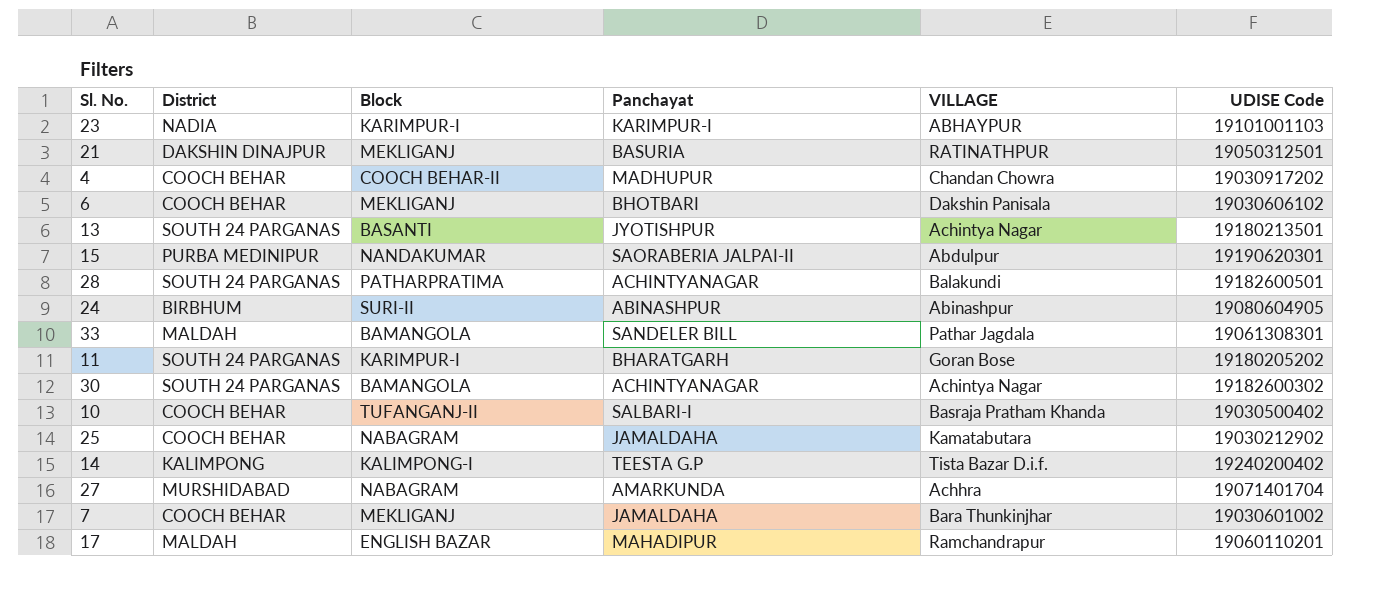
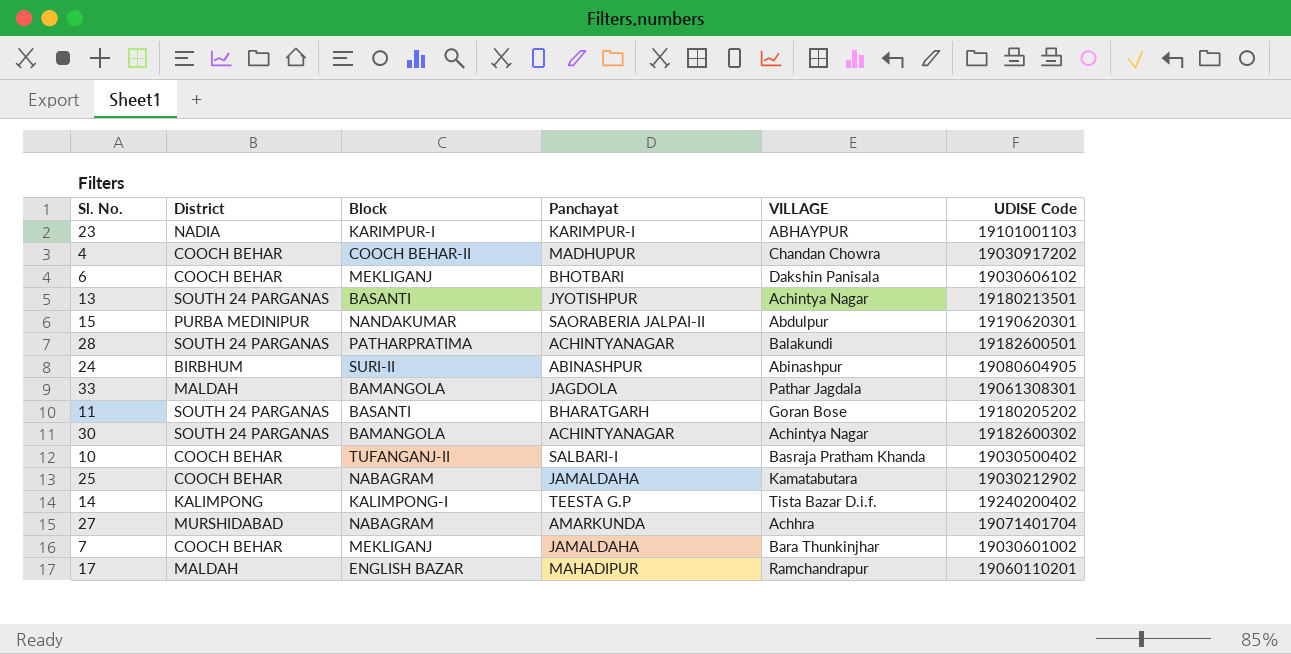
row 21: DAKSHIN DINAJPUR | MEKLIGANJ | BASURIA | RATINATHPUR | 19050312501 -> none
33 | Panchayat: SANDELER BILL -> JAGDOLA
11 | Block: KARIMPUR-I -> BASANTI

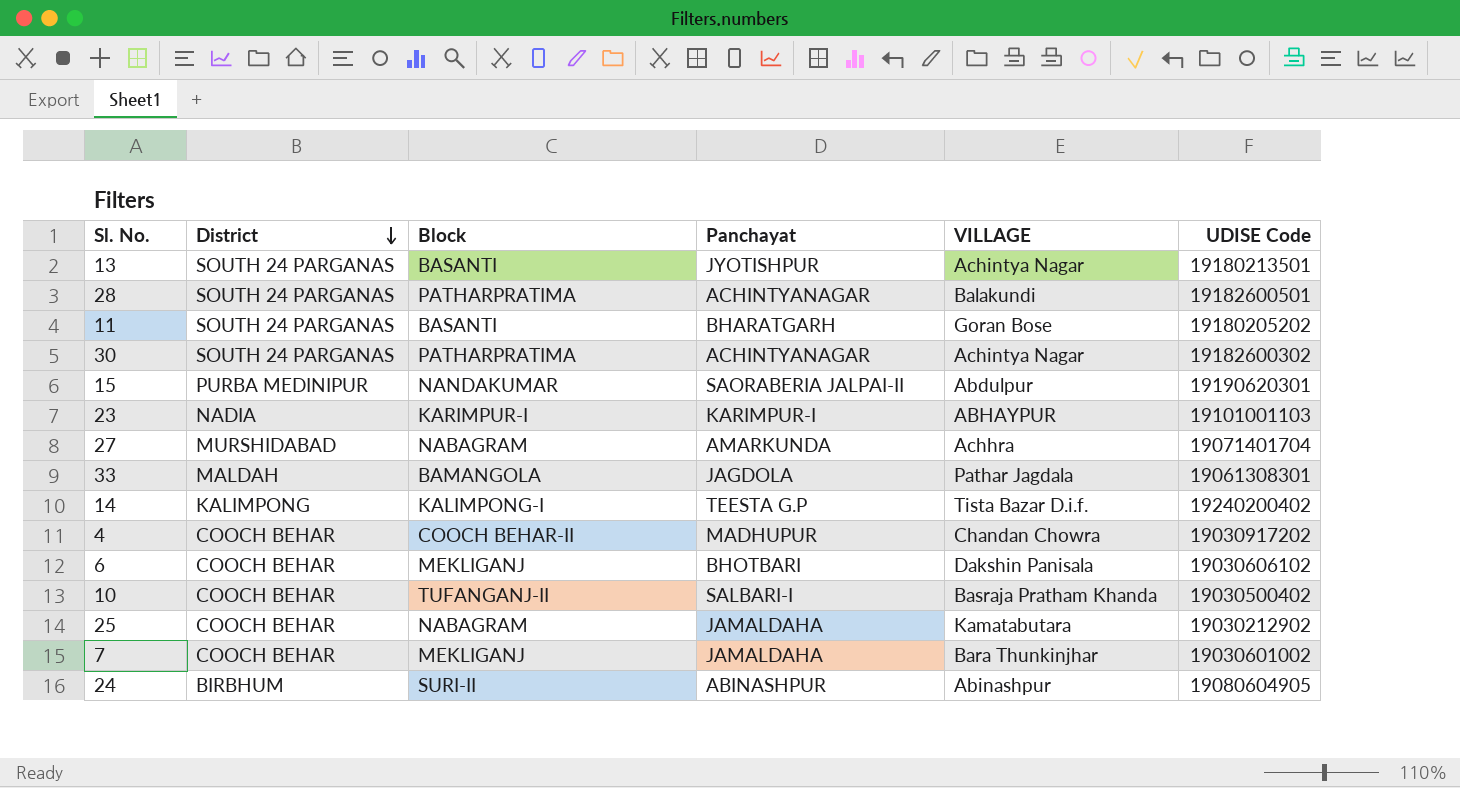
row order: none -> District descending
row 17: MALDAH | ENGLISH BAZAR | MAHADIPUR | Ramchandrapur | 19060110201 -> none
30 | Block: BAMANGOLA -> PATHARPRATIMA

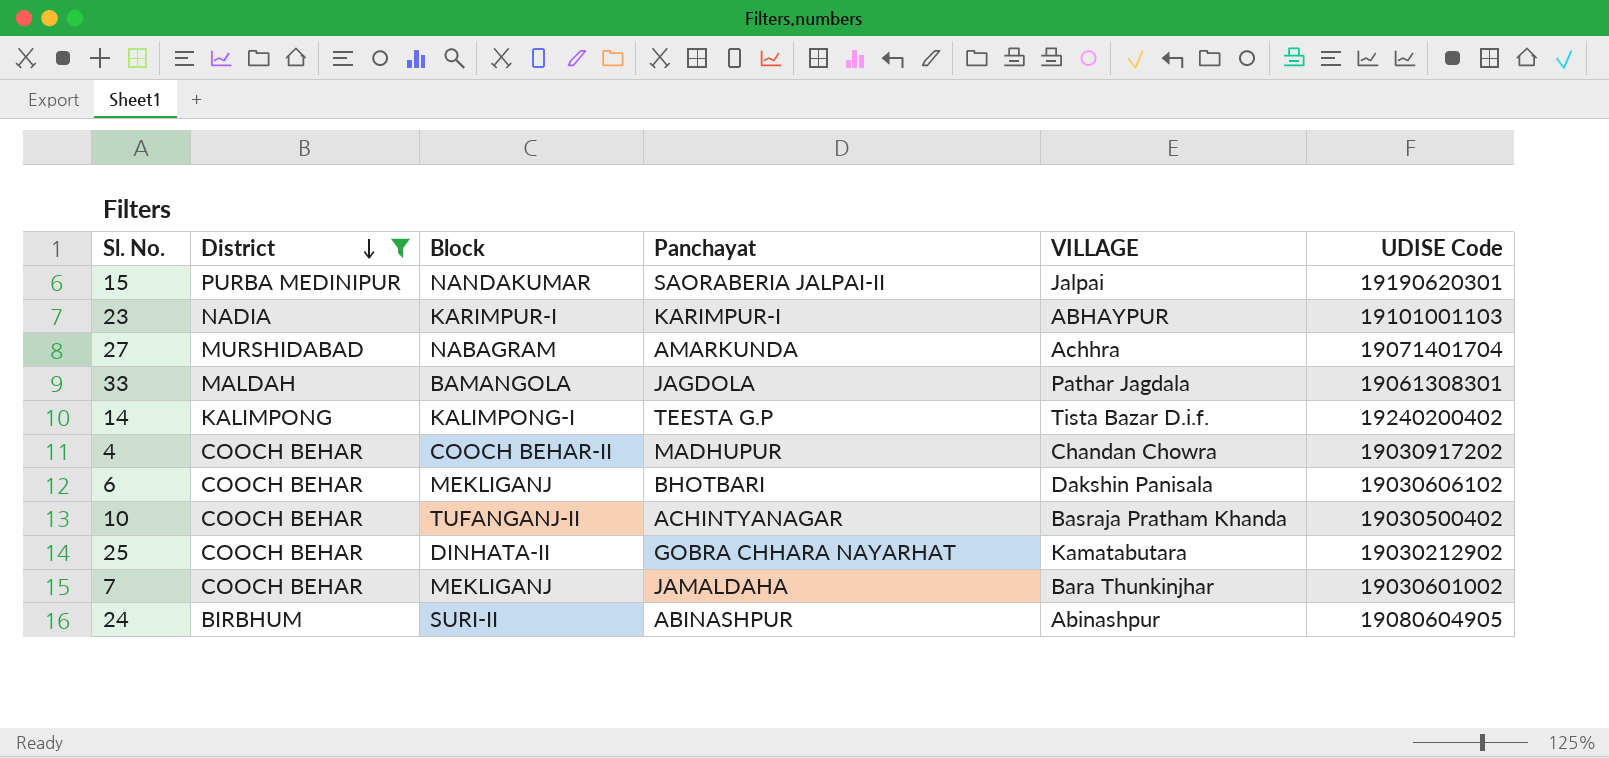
filter: none -> District != SOUTH 24 PARGANAS
15 | VILLAGE: Abdulpur -> Jalpai
10 | Panchayat: SALBARI-I -> ACHINTYANAGAR
25 | Block: NABAGRAM -> DINHATA-II
25 | Panchayat: JAMALDAHA -> GOBRA CHHARA NAYARHAT

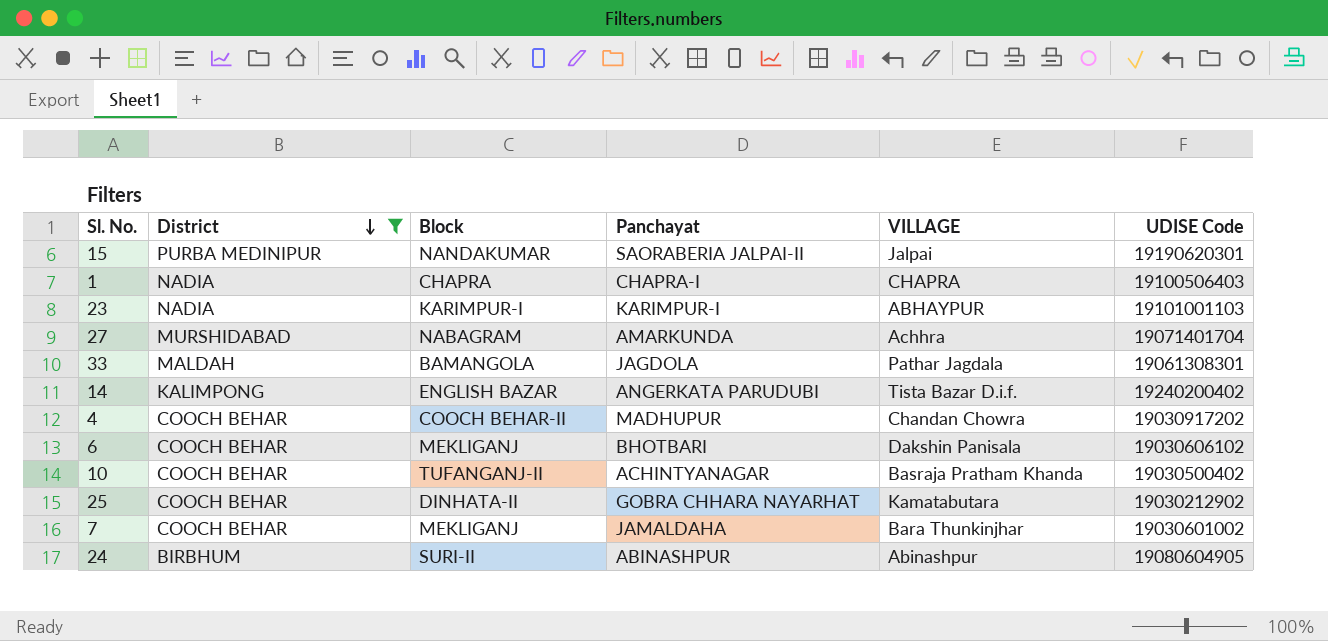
row 1: none -> NADIA | CHAPRA | CHAPRA-I | CHAPRA | 19100506403
14 | Block: KALIMPONG-I -> ENGLISH BAZAR
14 | Panchayat: TEESTA G.P -> ANGERKATA PARUDUBI

